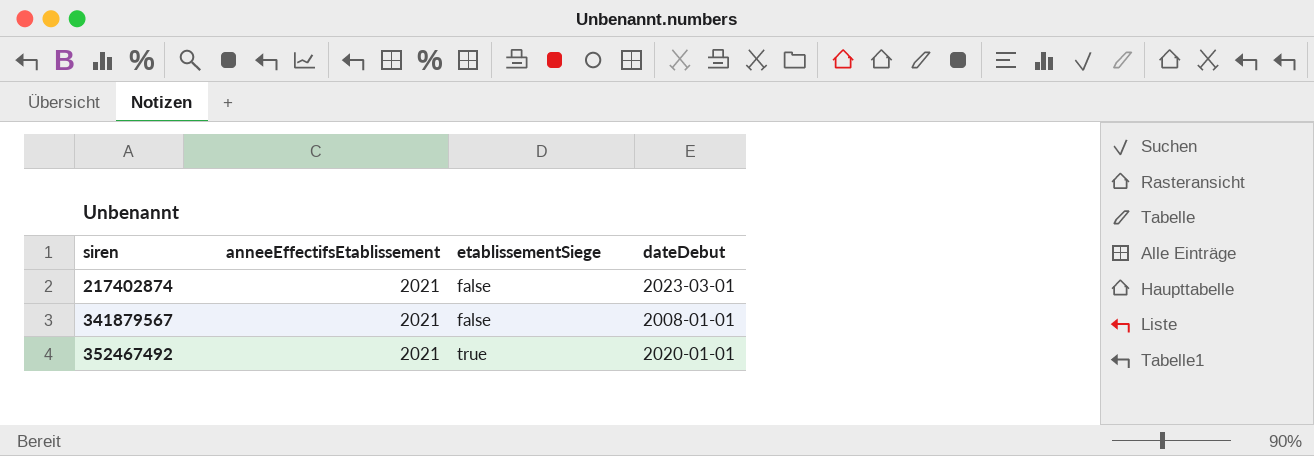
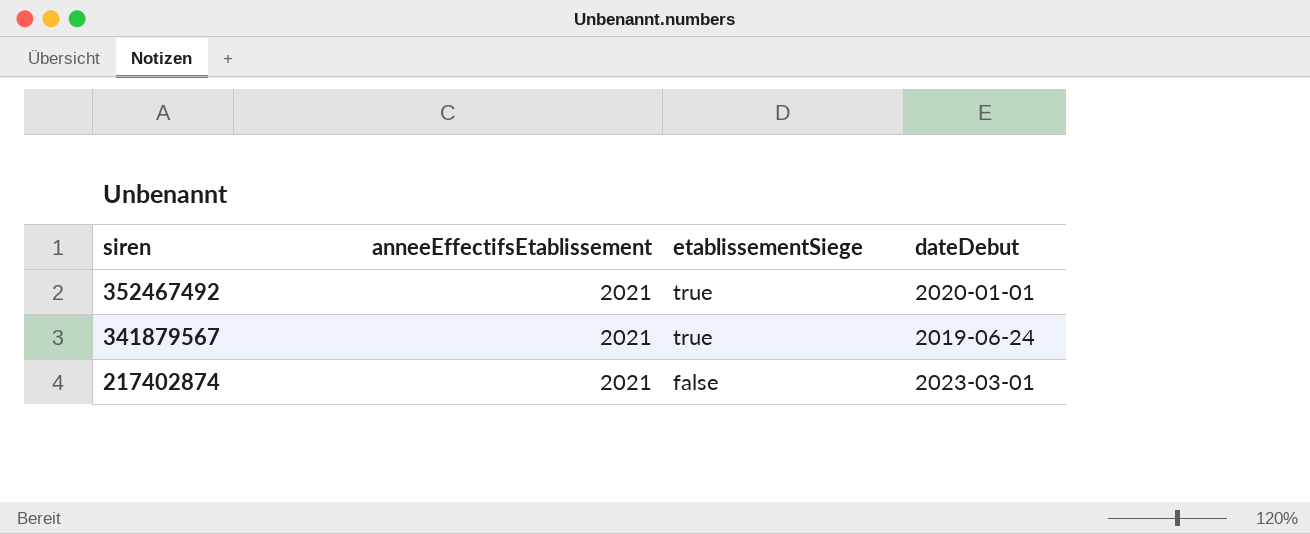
row order: siren ascending -> siren descending
341879567 | etablissementSiege: false -> true
341879567 | dateDebut: 2008-01-01 -> 2019-06-24

